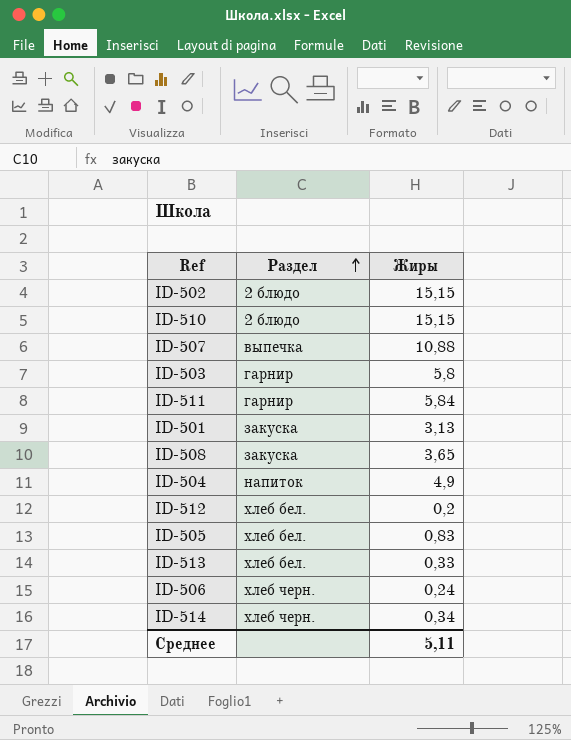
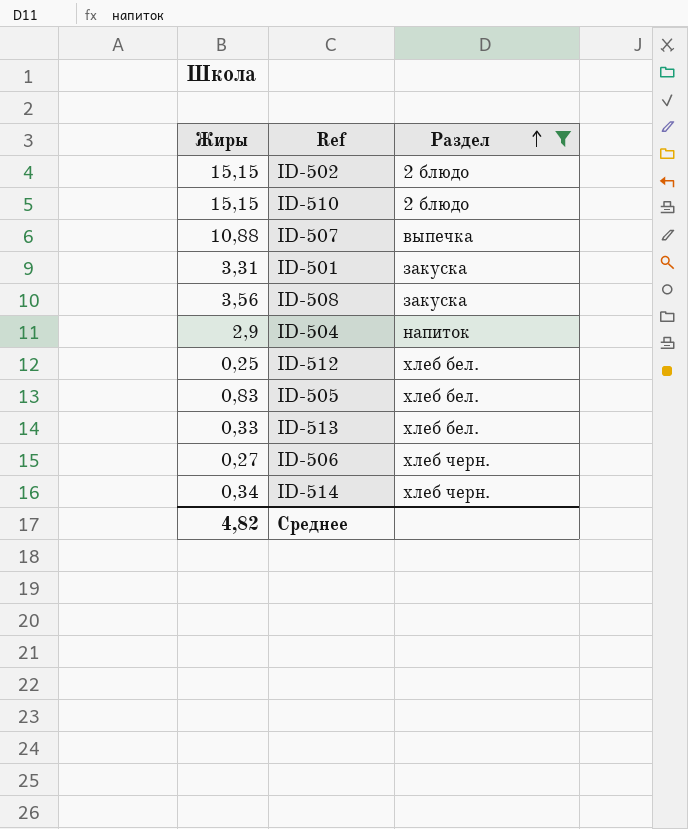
filter: none -> Раздел != гарнир
column Жиры | position: 3 -> 1
ID-501 | Жиры: 3,13 -> 3,31
ID-508 | Жиры: 3,65 -> 3,56
ID-504 | Жиры: 4,9 -> 2,9
ID-512 | Жиры: 0,2 -> 0,25
ID-506 | Жиры: 0,24 -> 0,27
Среднее | Жиры: 5,11 -> 4,82

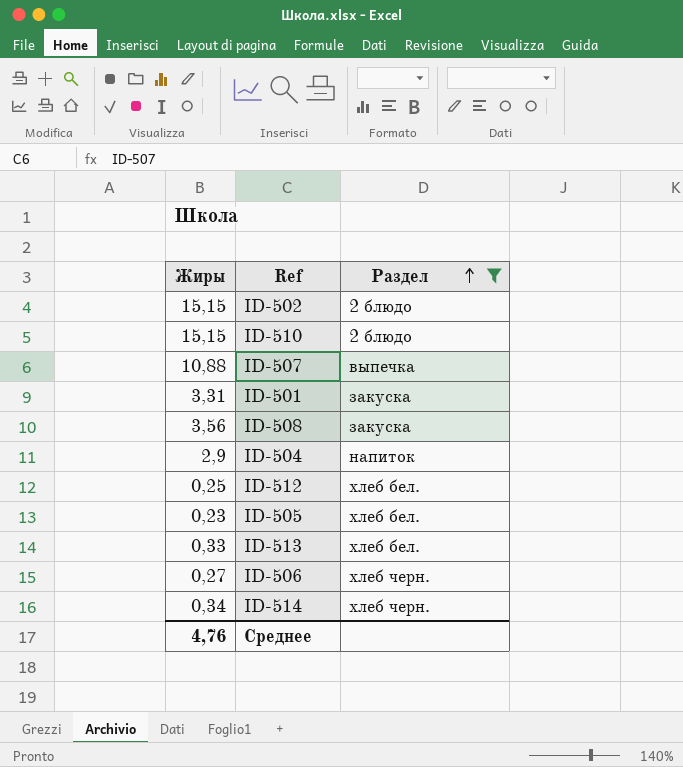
ID-505 | Жиры: 0,83 -> 0,23
Среднее | Жиры: 4,82 -> 4,76

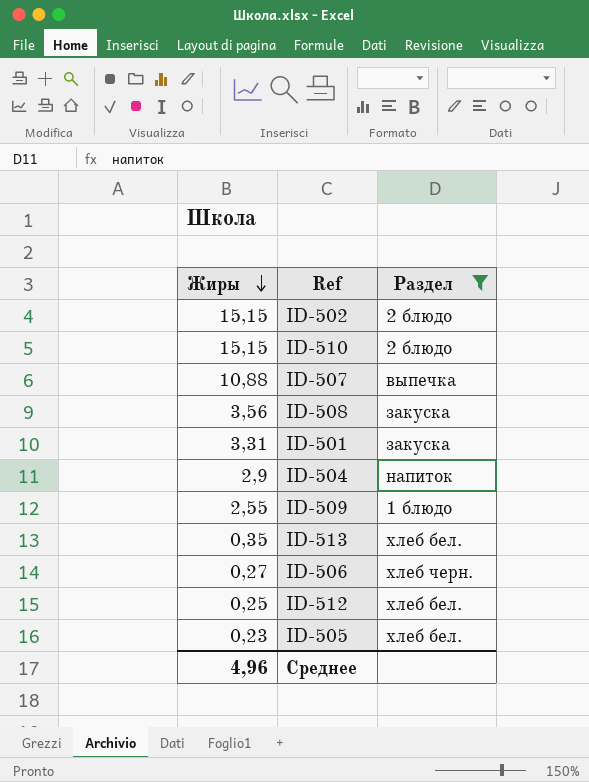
row order: Раздел ascending -> Жиры descending
row ID-514: 0,34 | хлеб черн. -> none
row ID-509: none -> 2,55 | 1 блюдо
ID-513 | Жиры: 0,33 -> 0,35
Среднее | Жиры: 4,76 -> 4,96

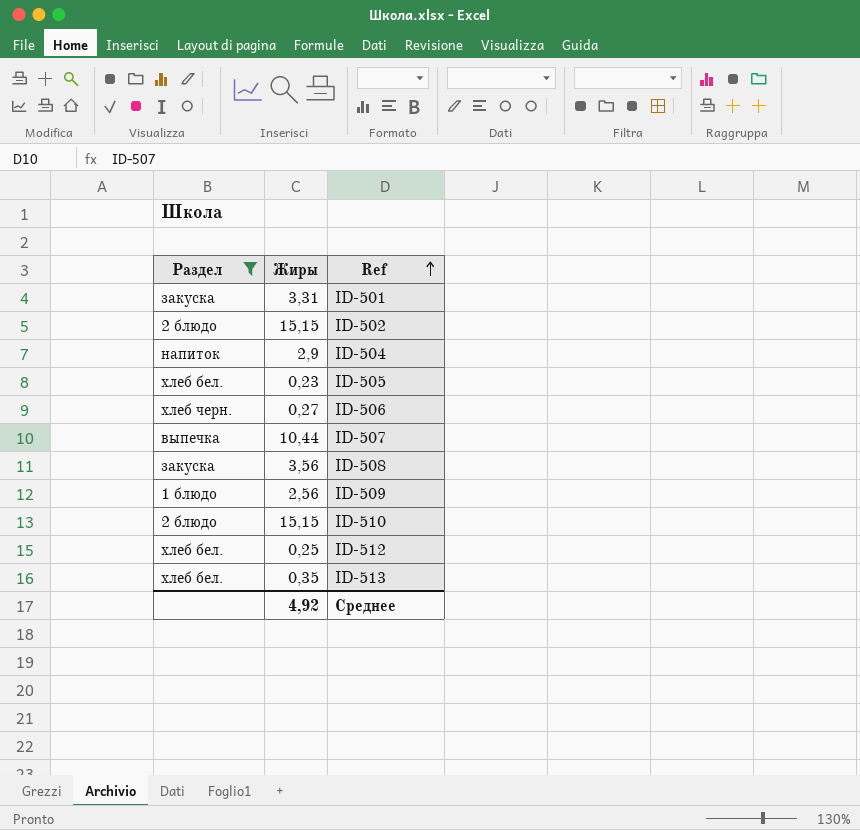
row order: Жиры descending -> Ref ascending
column Раздел | position: 3 -> 1
ID-507 | Жиры: 10,88 -> 10,44
ID-509 | Жиры: 2,55 -> 2,56
Среднее | Жиры: 4,96 -> 4,92

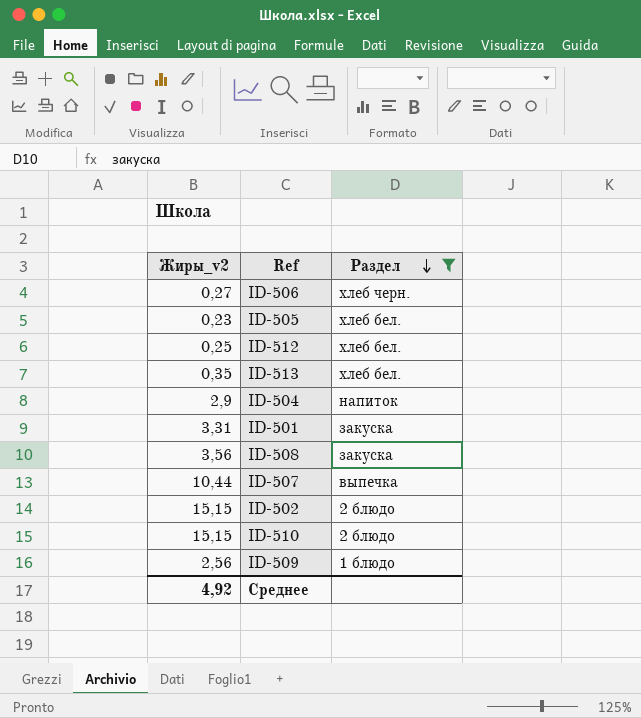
row order: Ref ascending -> Раздел descending
column name: Жиры -> Жиры_v2
column Раздел | position: 1 -> 3

